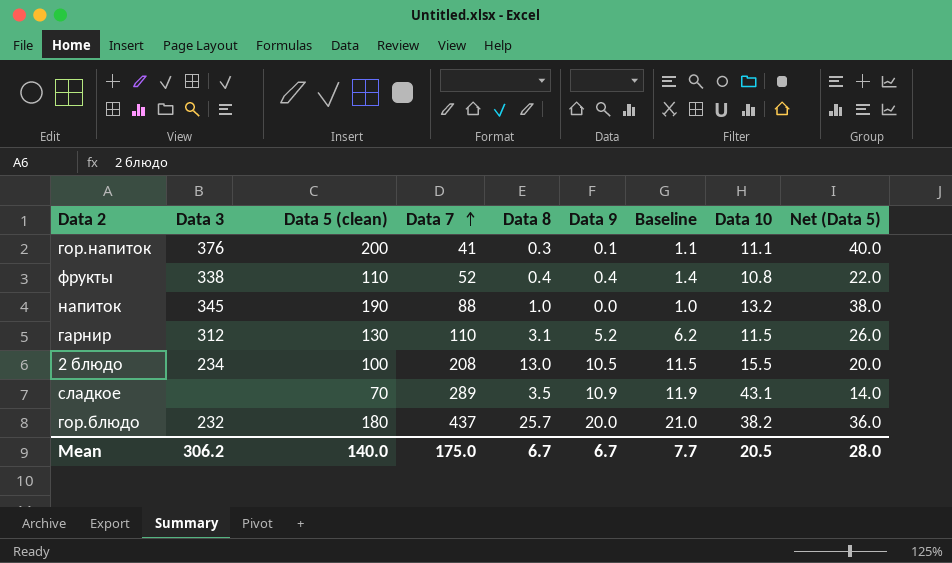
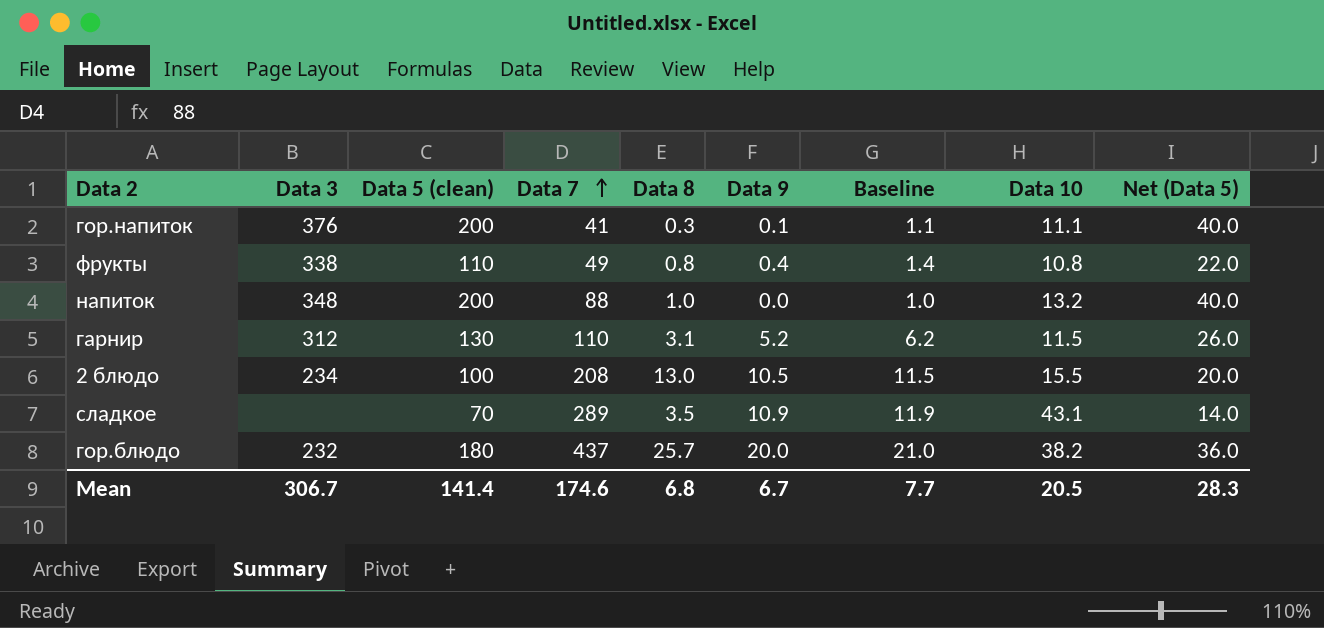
фрукты | Data 7: 52 -> 49
фрукты | Data 8: 0.4 -> 0.8
напиток | Data 3: 345 -> 348
напиток | Data 5 (clean): 190 -> 200
напиток | Net (Data 5): 38.0 -> 40.0
Mean | Data 3: 306.2 -> 306.7
Mean | Data 5 (clean): 140.0 -> 141.4
Mean | Data 7: 175.0 -> 174.6
Mean | Data 8: 6.7 -> 6.8
Mean | Net (Data 5): 28.0 -> 28.3

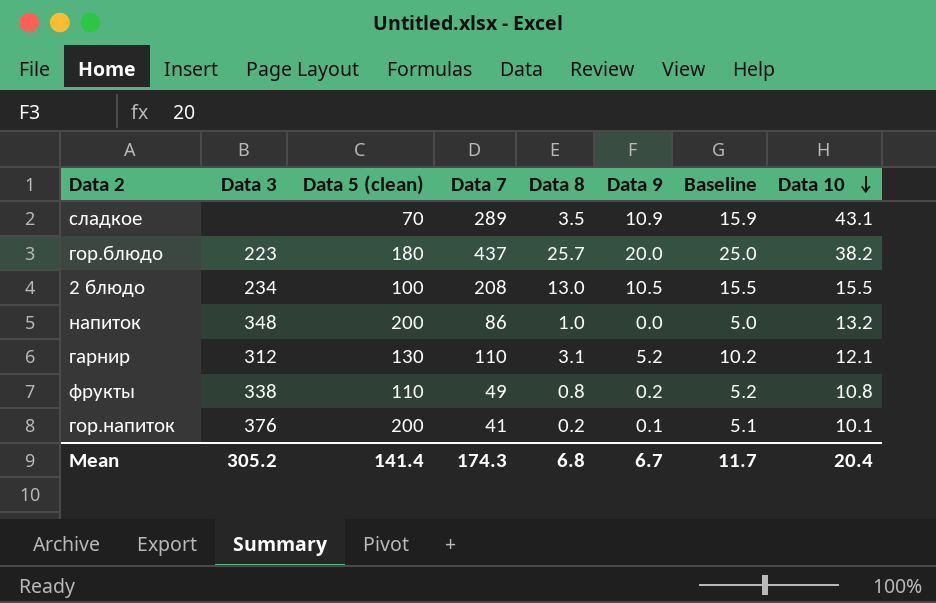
row order: Data 7 ascending -> Data 10 descending
column Net (Data 5) | formula: [Data 5 (clean)] * 0.2 -> none
column Baseline | formula: [Data 9] + 1 -> [Data 9] + 5
гор.блюдо | Data 3: 232 -> 223
напиток | Data 7: 88 -> 86
гарнир | Data 10: 11.5 -> 12.1
фрукты | Data 9: 0.4 -> 0.2
гор.напиток | Data 8: 0.3 -> 0.2
гор.напиток | Data 10: 11.1 -> 10.1
Mean | Data 3: 306.7 -> 305.2
Mean | Data 7: 174.6 -> 174.3
Mean | Baseline: 7.7 -> 11.7
Mean | Data 10: 20.5 -> 20.4

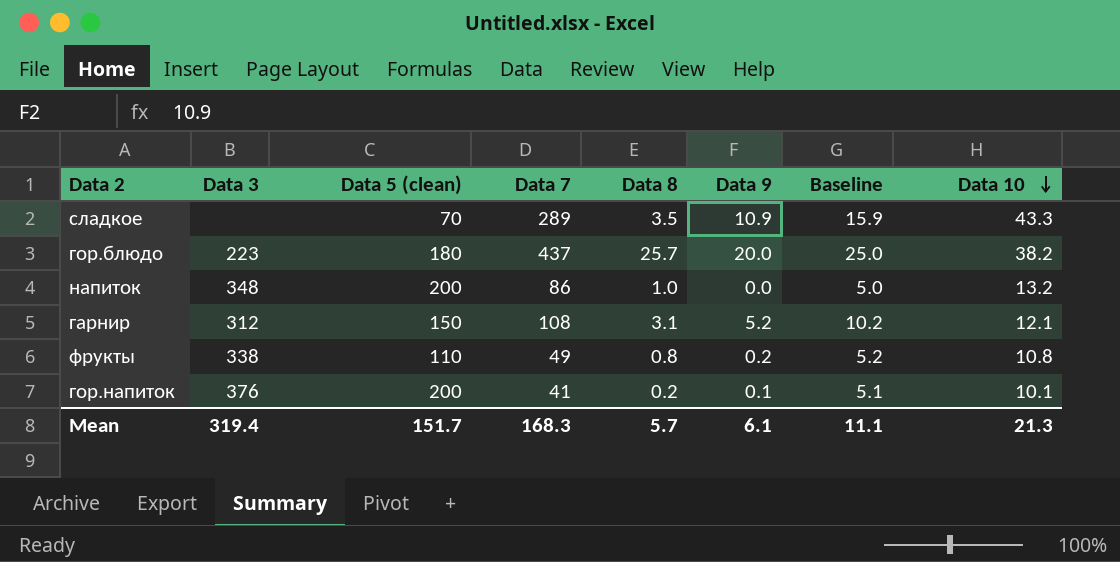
row 2 блюдо: 234 | 100 | 208 | 13.0 | 10.5 | 15.5 | 15.5 -> none
сладкое | Data 10: 43.1 -> 43.3
гарнир | Data 5 (clean): 130 -> 150
гарнир | Data 7: 110 -> 108
Mean | Data 3: 305.2 -> 319.4
Mean | Data 5 (clean): 141.4 -> 151.7
Mean | Data 7: 174.3 -> 168.3
Mean | Data 8: 6.8 -> 5.7
Mean | Data 9: 6.7 -> 6.1
Mean | Baseline: 11.7 -> 11.1
Mean | Data 10: 20.4 -> 21.3

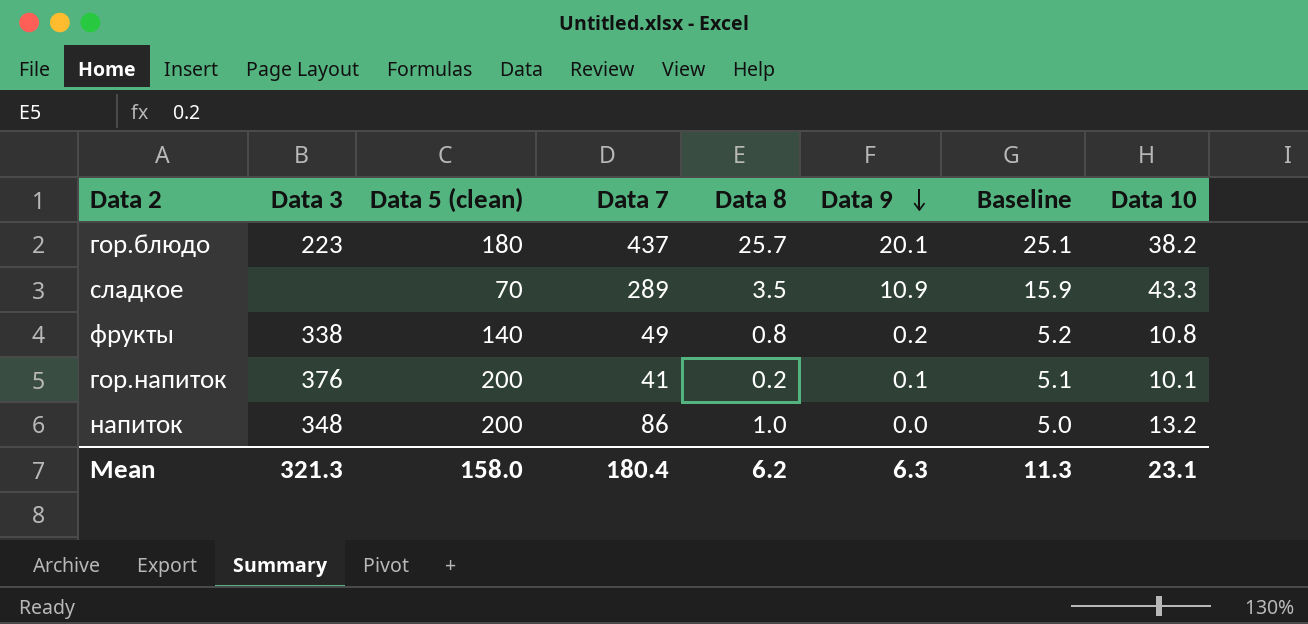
row order: Data 10 descending -> Data 9 descending
row гарнир: 312 | 150 | 108 | 3.1 | 5.2 | 10.2 | 12.1 -> none
гор.блюдо | Data 9: 20.0 -> 20.1
гор.блюдо | Baseline: 25.0 -> 25.1
фрукты | Data 5 (clean): 110 -> 140
Mean | Data 3: 319.4 -> 321.3
Mean | Data 5 (clean): 151.7 -> 158.0
Mean | Data 7: 168.3 -> 180.4
Mean | Data 8: 5.7 -> 6.2
Mean | Data 9: 6.1 -> 6.3
Mean | Baseline: 11.1 -> 11.3
Mean | Data 10: 21.3 -> 23.1

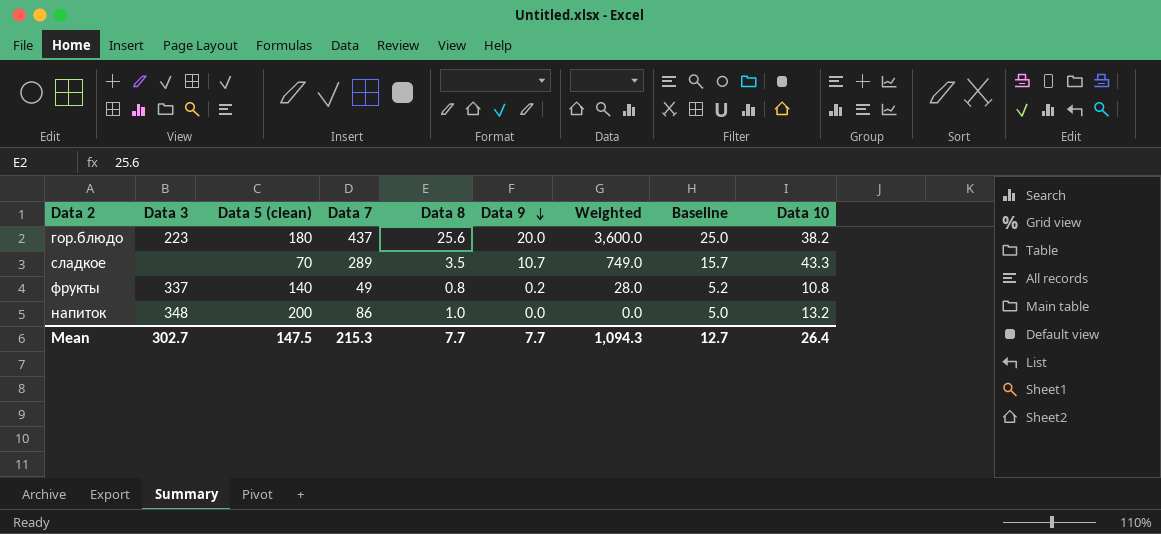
column Weighted | formula: none -> [Data 5 (clean)] * [Data 9]
row гор.напиток: 376 | 200 | 41 | 0.2 | 0.1 | 5.1 | 10.1 -> none
гор.блюдо | Data 8: 25.7 -> 25.6
гор.блюдо | Data 9: 20.1 -> 20.0
гор.блюдо | Baseline: 25.1 -> 25.0
сладкое | Data 9: 10.9 -> 10.7
сладкое | Baseline: 15.9 -> 15.7
фрукты | Data 3: 338 -> 337
Mean | Data 3: 321.3 -> 302.7
Mean | Data 5 (clean): 158.0 -> 147.5
Mean | Data 7: 180.4 -> 215.3
Mean | Data 8: 6.2 -> 7.7
Mean | Data 9: 6.3 -> 7.7
Mean | Baseline: 11.3 -> 12.7
Mean | Data 10: 23.1 -> 26.4

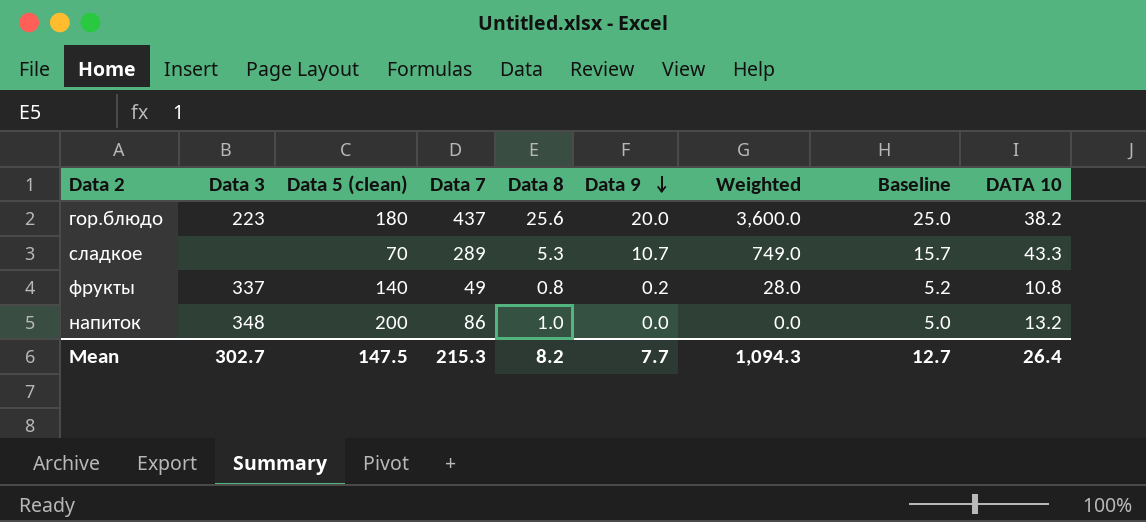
column name: Data 10 -> DATA 10
сладкое | Data 8: 3.5 -> 5.3
Mean | Data 8: 7.7 -> 8.2

